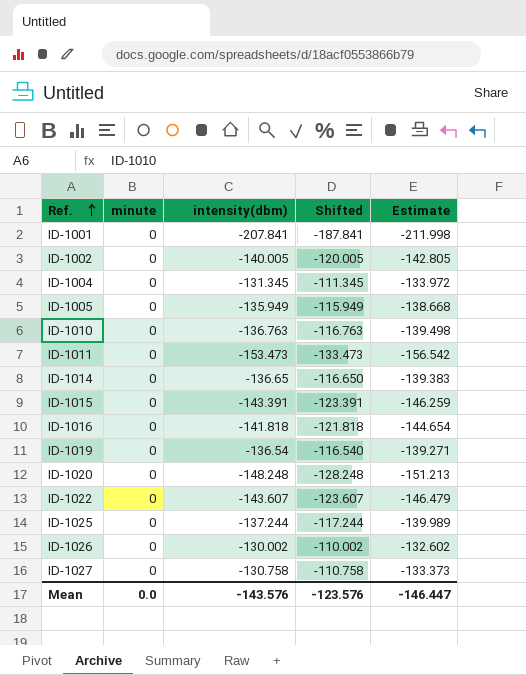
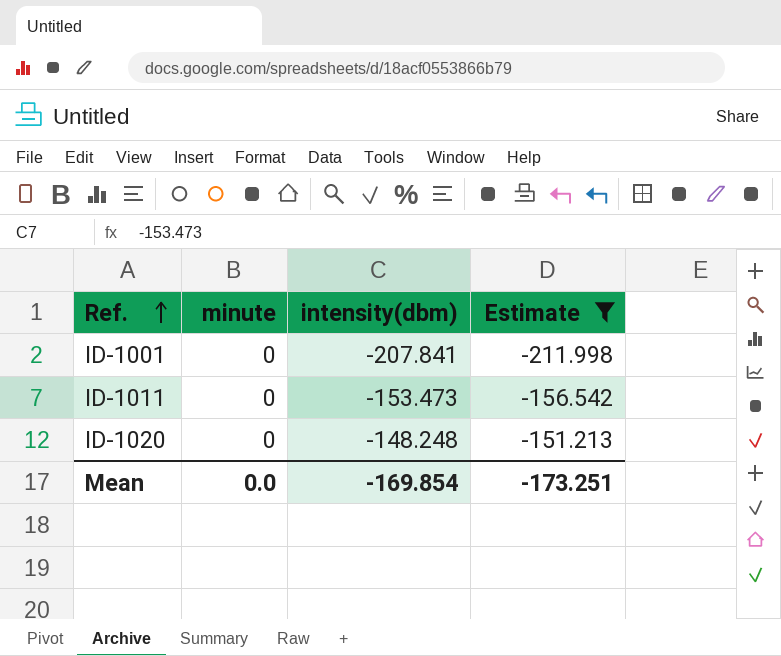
filter: none -> Estimate <= -151.213
column Shifted | formula: [intensity(dbm)] + 20 -> none
Mean | intensity(dbm): -143.576 -> -169.854
Mean | Estimate: -146.447 -> -173.251

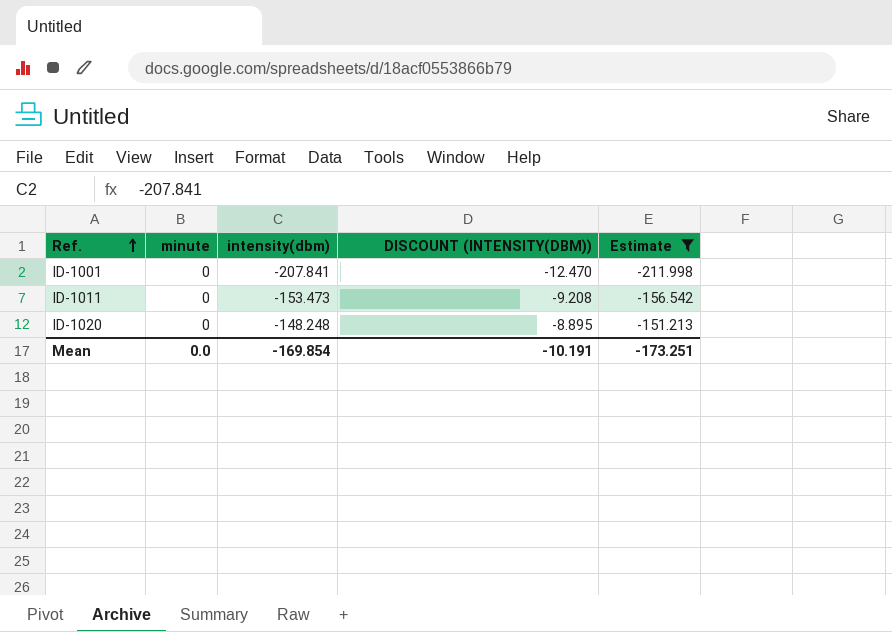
column DISCOUNT (INTENSITY(DBM)) | formula: none -> [intensity(dbm)] * 0.06

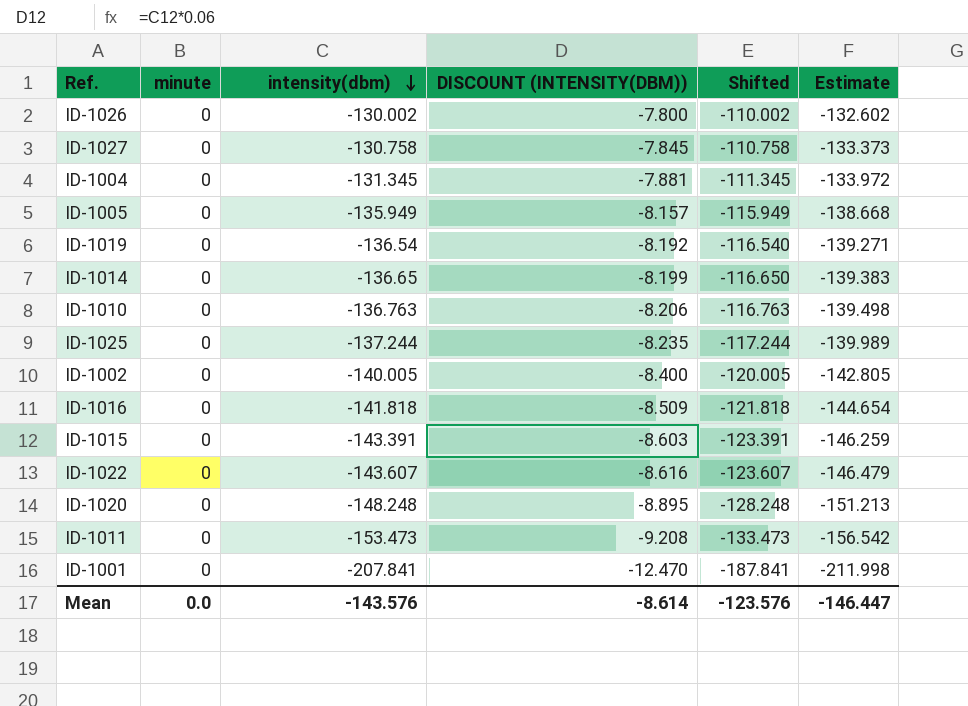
filter: Estimate <= -151.213 -> none
row order: Ref. ascending -> intensity(dbm) descending
column Shifted | formula: none -> [intensity(dbm)] + 20
Mean | intensity(dbm): -169.854 -> -143.576
Mean | DISCOUNT (INTENSITY(DBM)): -10.191 -> -8.614
Mean | Estimate: -173.251 -> -146.447

